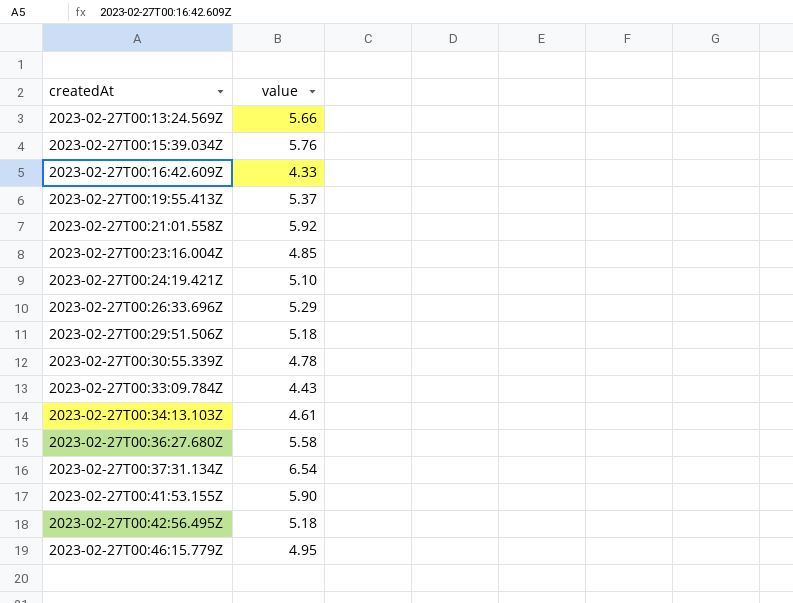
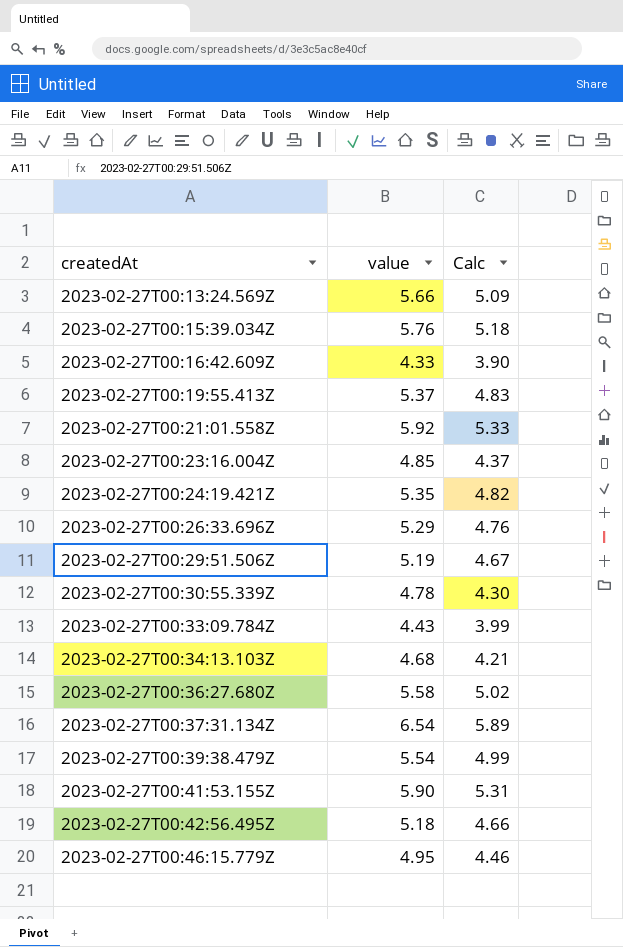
column Calc | formula: none -> [value] * 0.9
2023-02-27T00:24:19.421Z | value: 5.10 -> 5.35
2023-02-27T00:29:51.506Z | value: 5.18 -> 5.19
2023-02-27T00:34:13.103Z | value: 4.61 -> 4.68
row 2023-02-27T00:39:38.479Z: none -> 5.54 | 4.99

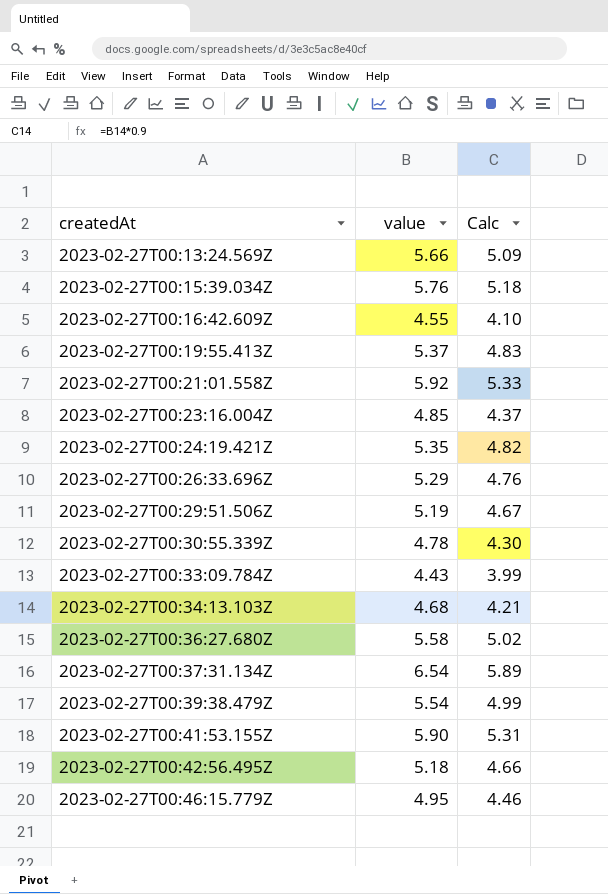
2023-02-27T00:16:42.609Z | value: 4.33 -> 4.55
2023-02-27T00:16:42.609Z | Calc: 3.90 -> 4.10

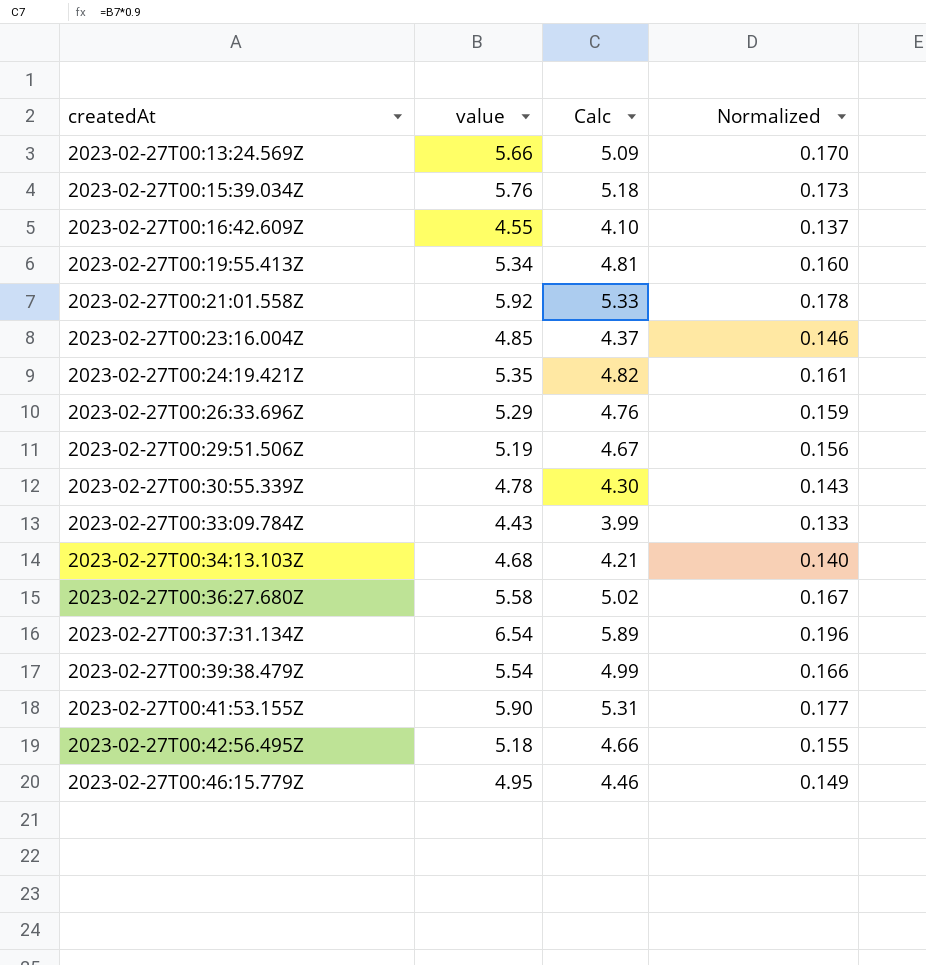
column Normalized | formula: none -> [value] * 0.03
2023-02-27T00:19:55.413Z | value: 5.37 -> 5.34
2023-02-27T00:19:55.413Z | Calc: 4.83 -> 4.81

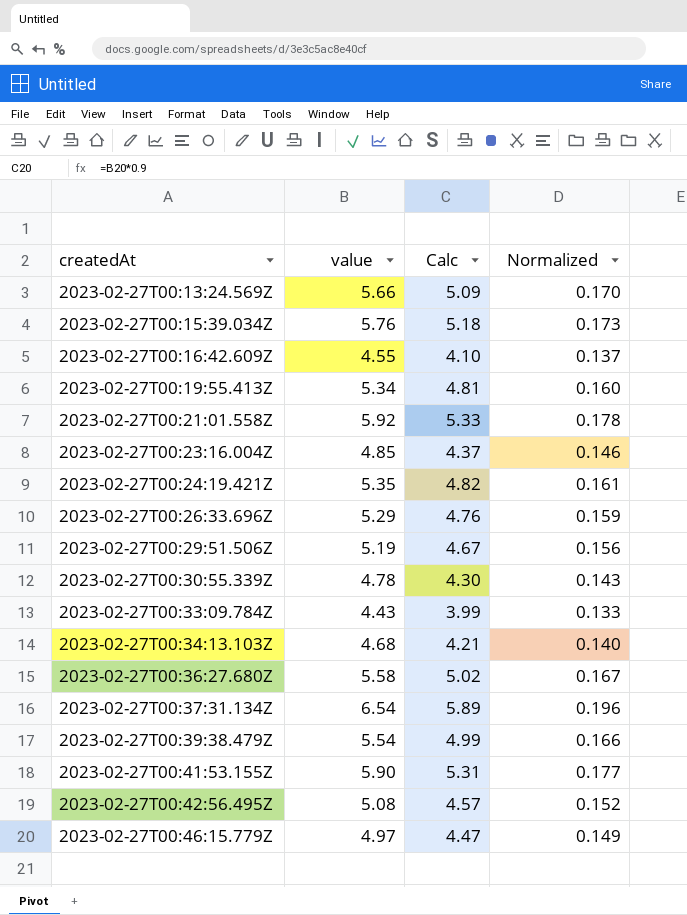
2023-02-27T00:42:56.495Z | value: 5.18 -> 5.08
2023-02-27T00:42:56.495Z | Calc: 4.66 -> 4.57
2023-02-27T00:42:56.495Z | Normalized: 0.155 -> 0.152
2023-02-27T00:46:15.779Z | value: 4.95 -> 4.97
2023-02-27T00:46:15.779Z | Calc: 4.46 -> 4.47

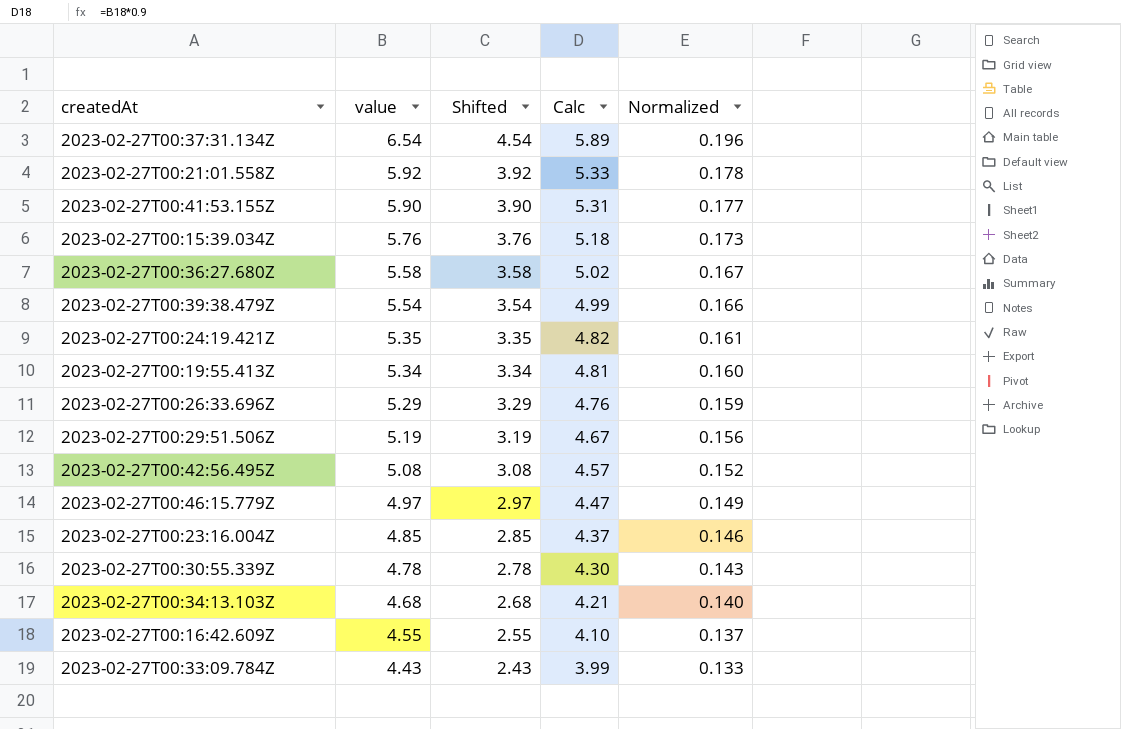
row order: createdAt ascending -> value descending
column Shifted | formula: none -> [value] - 2
row 2023-02-27T00:13:24.569Z: 5.66 | 5.09 | 0.170 -> none

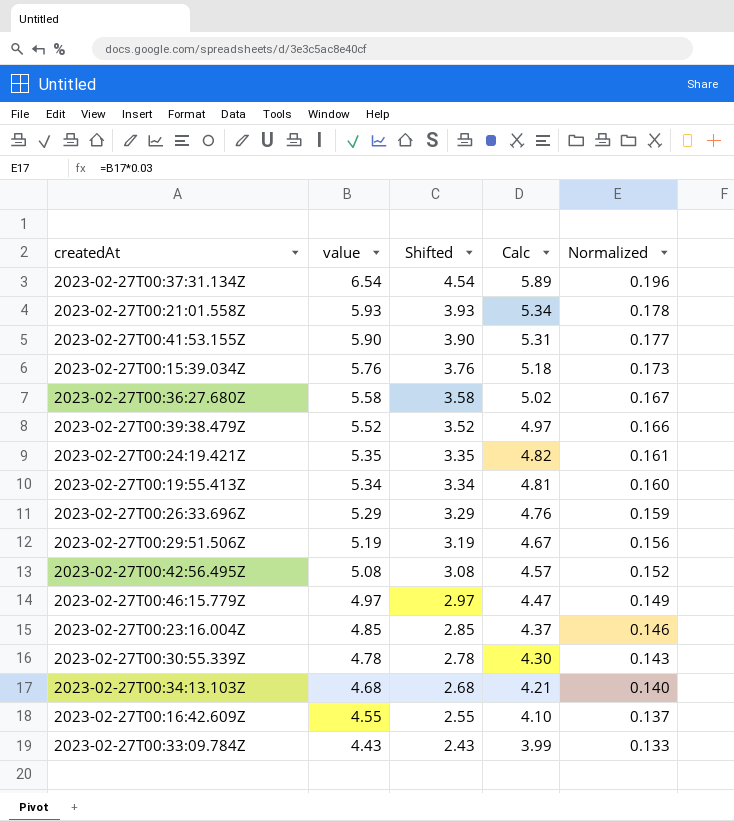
2023-02-27T00:21:01.558Z | value: 5.92 -> 5.93
2023-02-27T00:21:01.558Z | Shifted: 3.92 -> 3.93
2023-02-27T00:21:01.558Z | Calc: 5.33 -> 5.34
2023-02-27T00:39:38.479Z | value: 5.54 -> 5.52
2023-02-27T00:39:38.479Z | Shifted: 3.54 -> 3.52
2023-02-27T00:39:38.479Z | Calc: 4.99 -> 4.97

